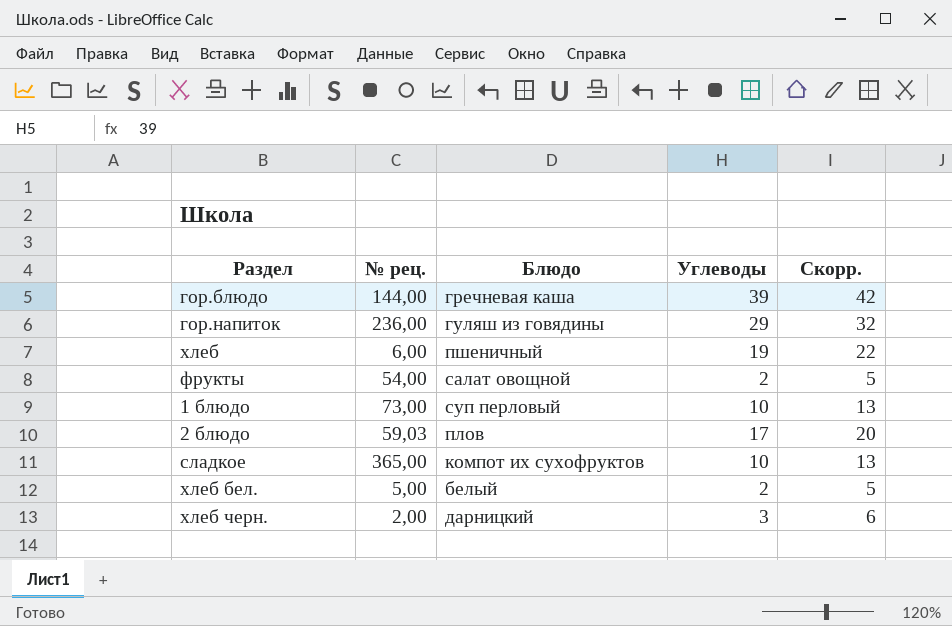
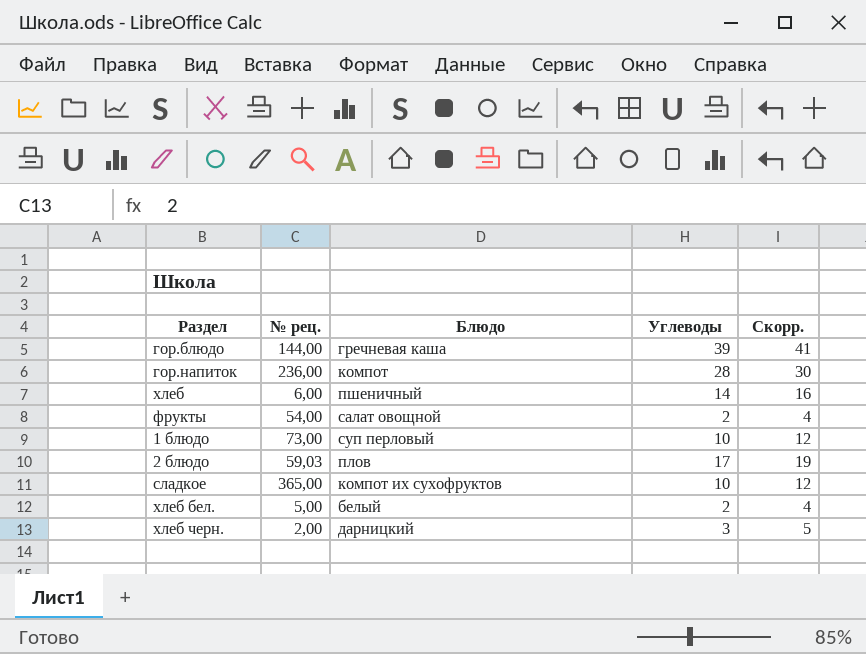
column Скорр. | formula: [Углеводы] + 3 -> [Углеводы] + 2
гор.напиток | Блюдо: гуляш из говядины -> компот
гор.напиток | Углеводы: 29 -> 28
хлеб | Углеводы: 19 -> 14

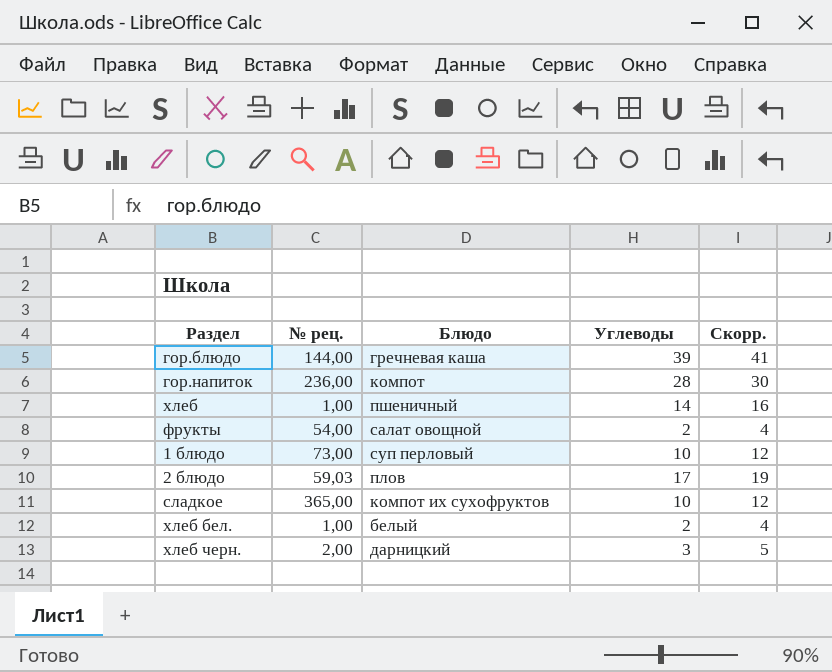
хлеб | № рец.: 6,00 -> 1,00
хлеб бел. | № рец.: 5,00 -> 1,00

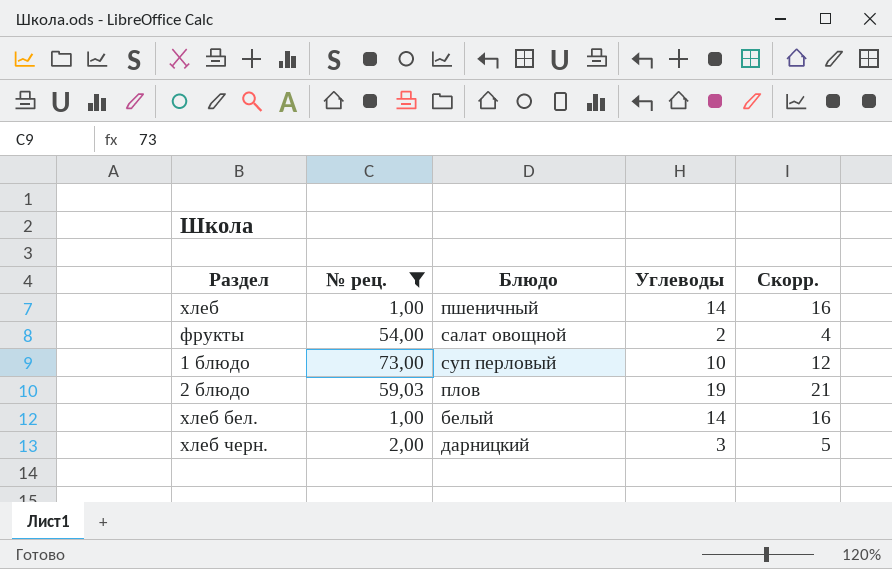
filter: none -> № рец. <= 73,00
2 блюдо | Углеводы: 17 -> 19
2 блюдо | Скорр.: 19 -> 21
хлеб бел. | Углеводы: 2 -> 14
хлеб бел. | Скорр.: 4 -> 16

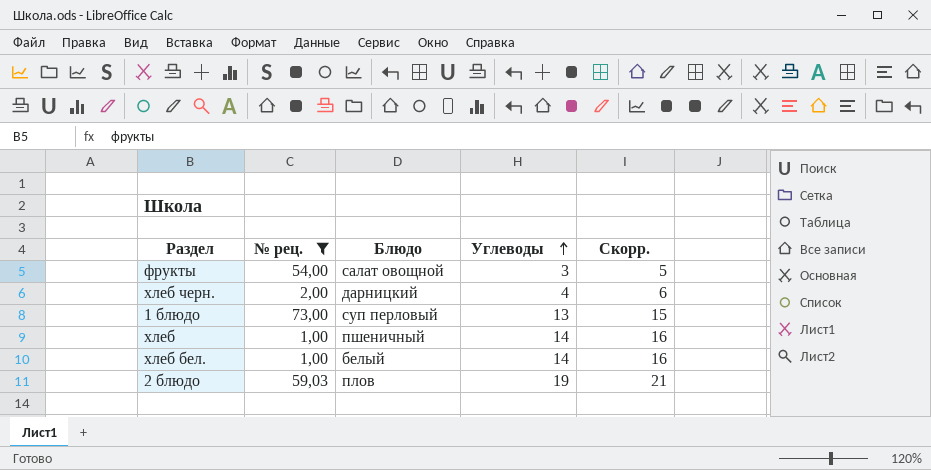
row order: none -> Углеводы ascending
фрукты | Углеводы: 2 -> 3
фрукты | Скорр.: 4 -> 5
хлеб черн. | Углеводы: 3 -> 4
хлеб черн. | Скорр.: 5 -> 6
1 блюдо | Углеводы: 10 -> 13
1 блюдо | Скорр.: 12 -> 15

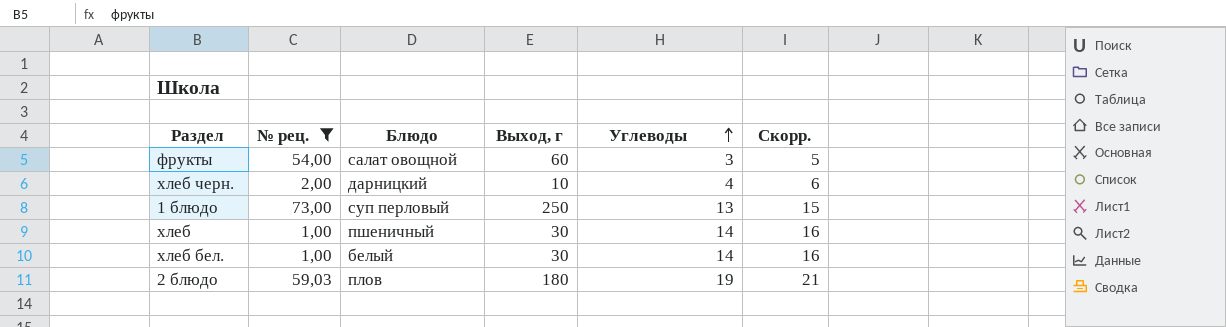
column Выход, г | position: none -> 4

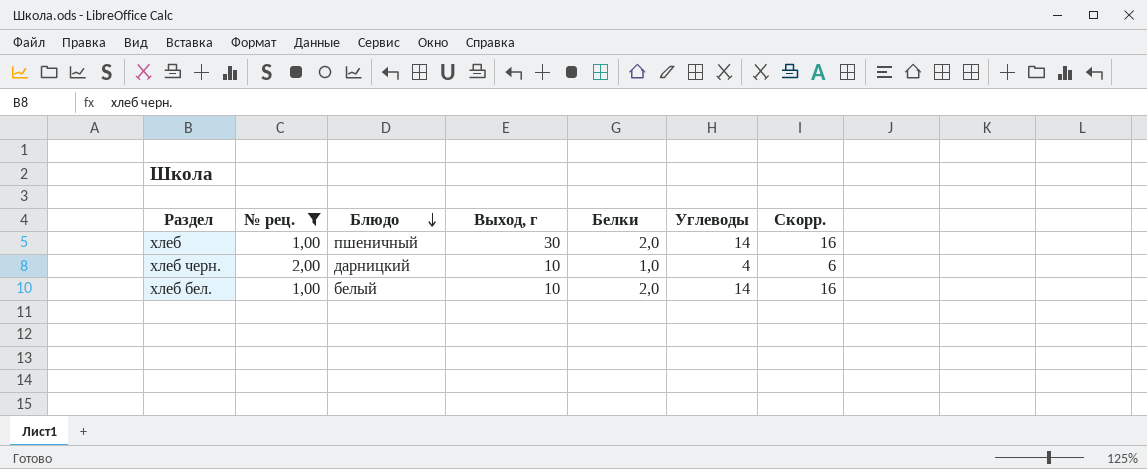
row order: Углеводы ascending -> Блюдо descending
column Белки | position: none -> 5
row фрукты: 54,00 | салат овощной | 60 | 3 | 5 -> none
row 1 блюдо: 73,00 | суп перловый | 250 | 13 | 15 -> none
row 2 блюдо: 59,03 | плов | 180 | 19 | 21 -> none
хлеб бел. | Выход, г: 30 -> 10

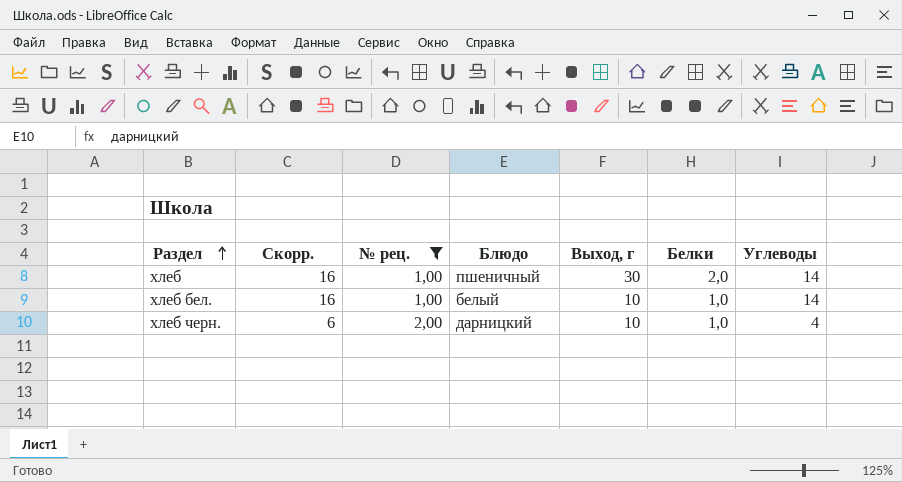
row order: Блюдо descending -> Раздел ascending
column Скорр. | position: 7 -> 2
хлеб бел. | Белки: 2,0 -> 1,0

